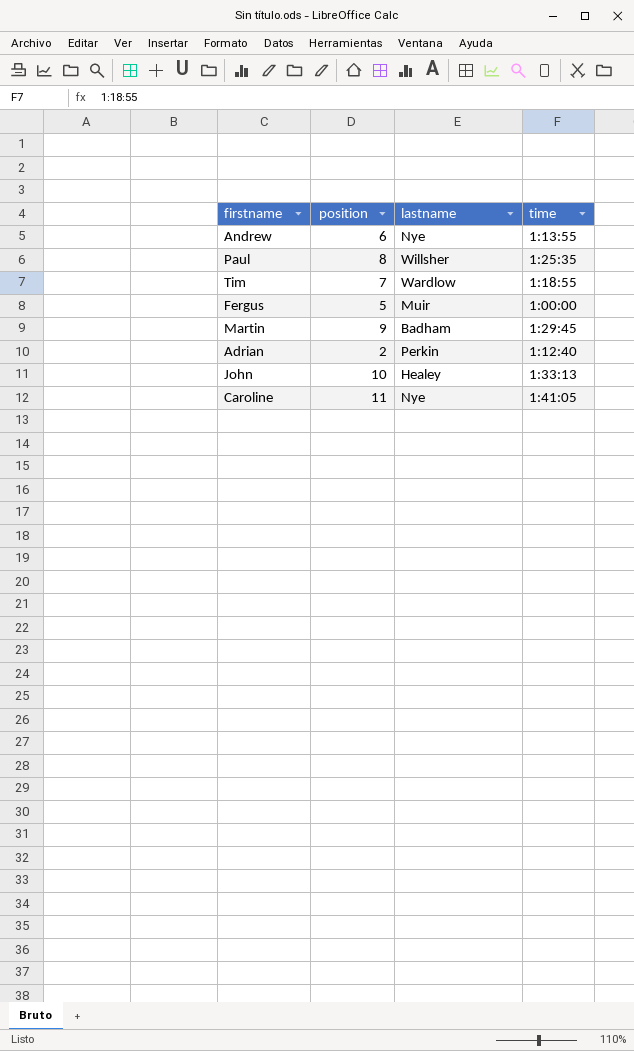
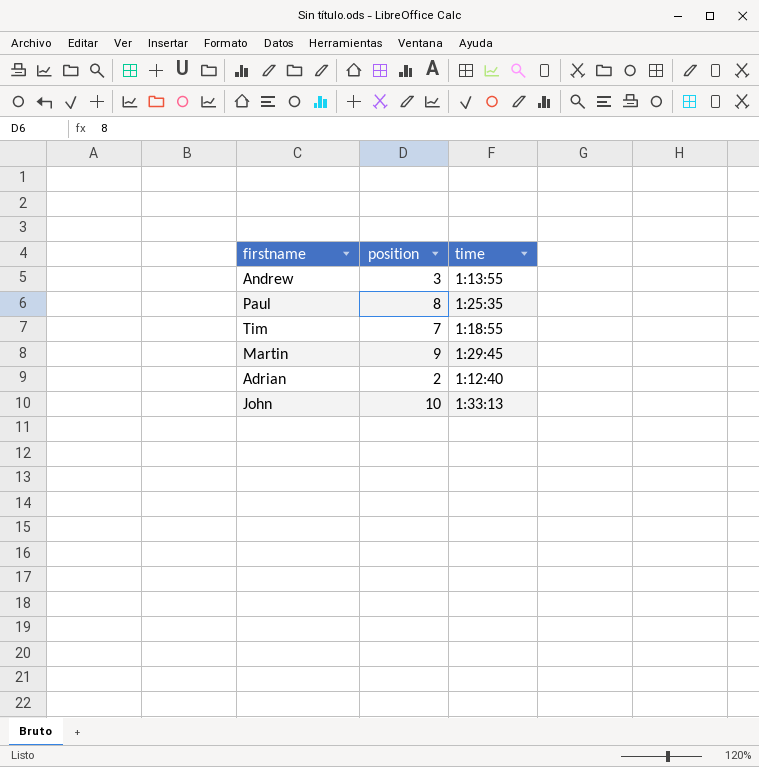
column lastname | position: 3 -> none
row Fergus: 5 | Muir | 1:00:00 -> none
row Caroline: 11 | Nye | 1:41:05 -> none
Andrew | position: 6 -> 3

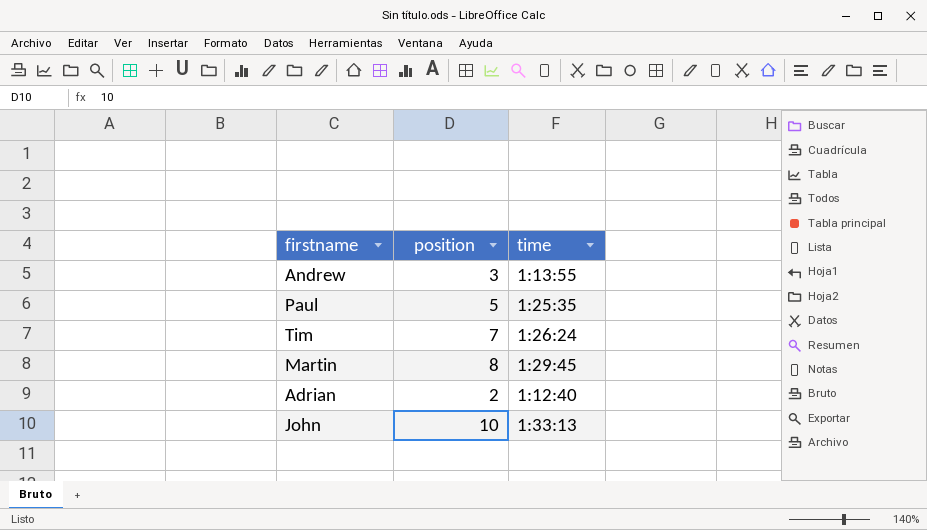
Paul | position: 8 -> 5
Tim | time: 1:18:55 -> 1:26:24
Martin | position: 9 -> 8

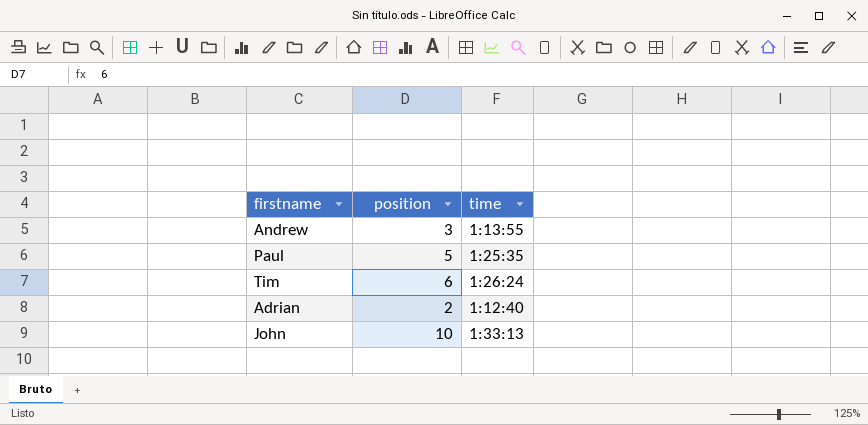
row Martin: 8 | 1:29:45 -> none
Tim | position: 7 -> 6

